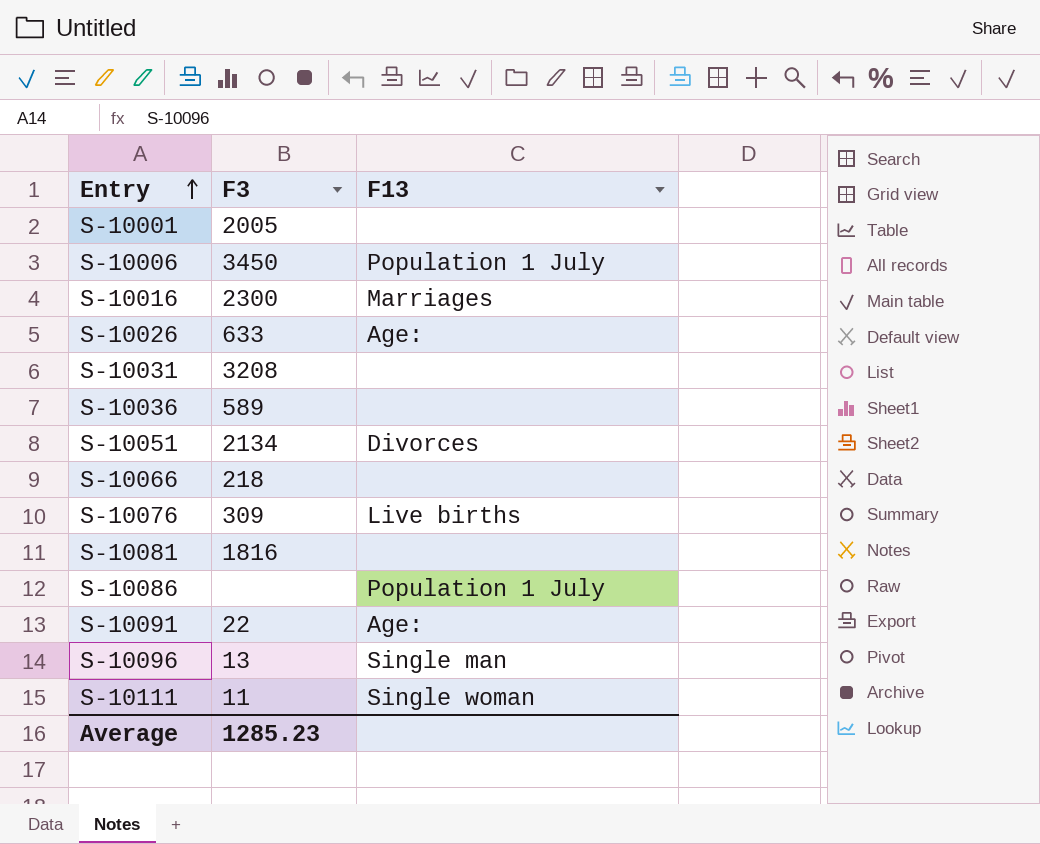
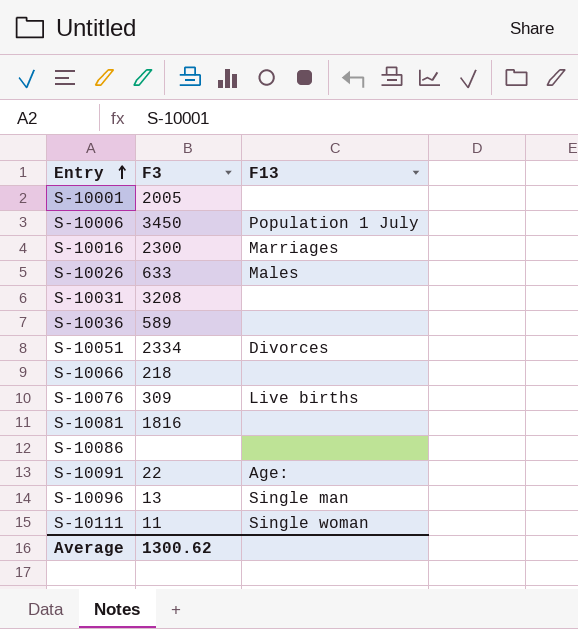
S-10026 | F13: Age: -> Males
S-10051 | F3: 2134 -> 2334
S-10086 | F13: Population 1 July -> none
Average | F3: 1285.23 -> 1300.62

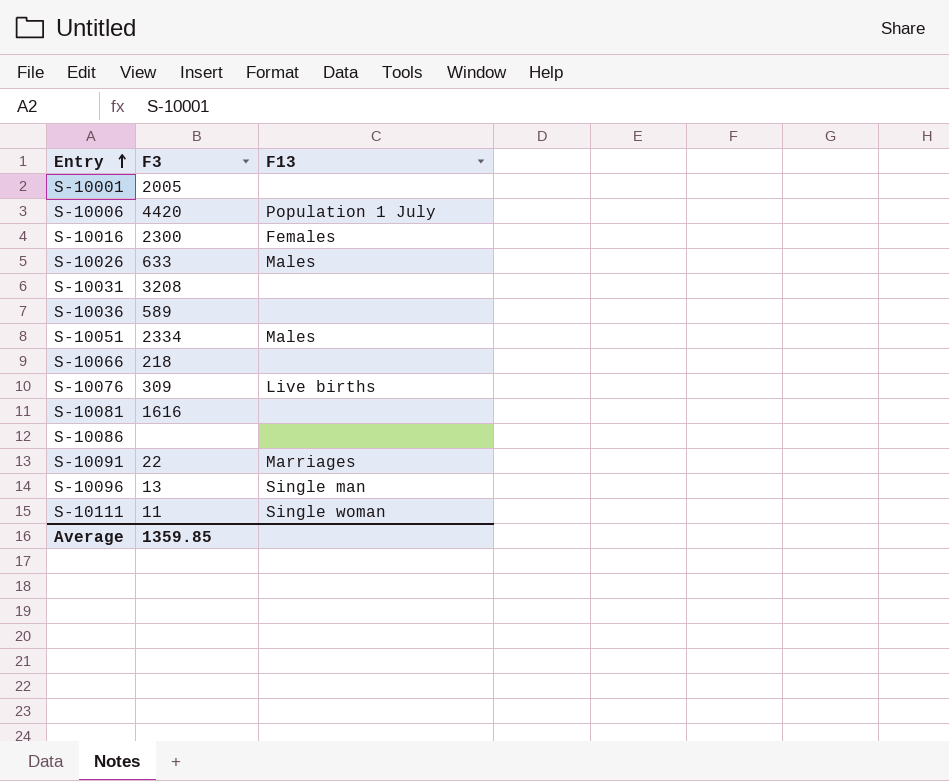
S-10006 | F3: 3450 -> 4420
S-10016 | F13: Marriages -> Females
S-10051 | F13: Divorces -> Males
S-10081 | F3: 1816 -> 1616
S-10091 | F13: Age: -> Marriages
Average | F3: 1300.62 -> 1359.85

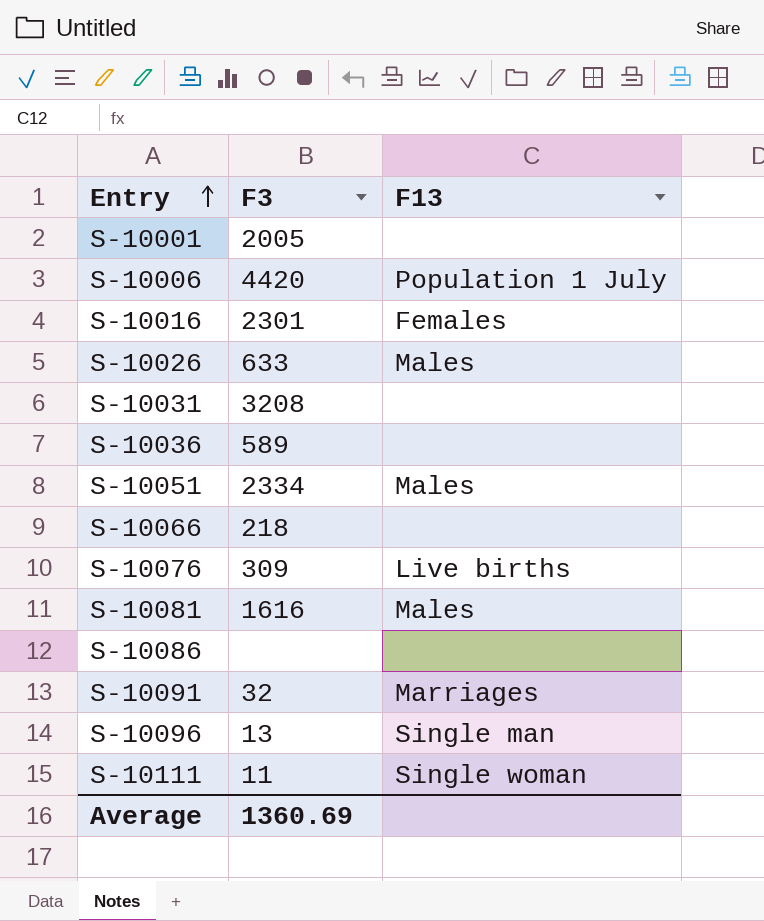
S-10016 | F3: 2300 -> 2301
S-10081 | F13: none -> Males
S-10091 | F3: 22 -> 32
Average | F3: 1359.85 -> 1360.69

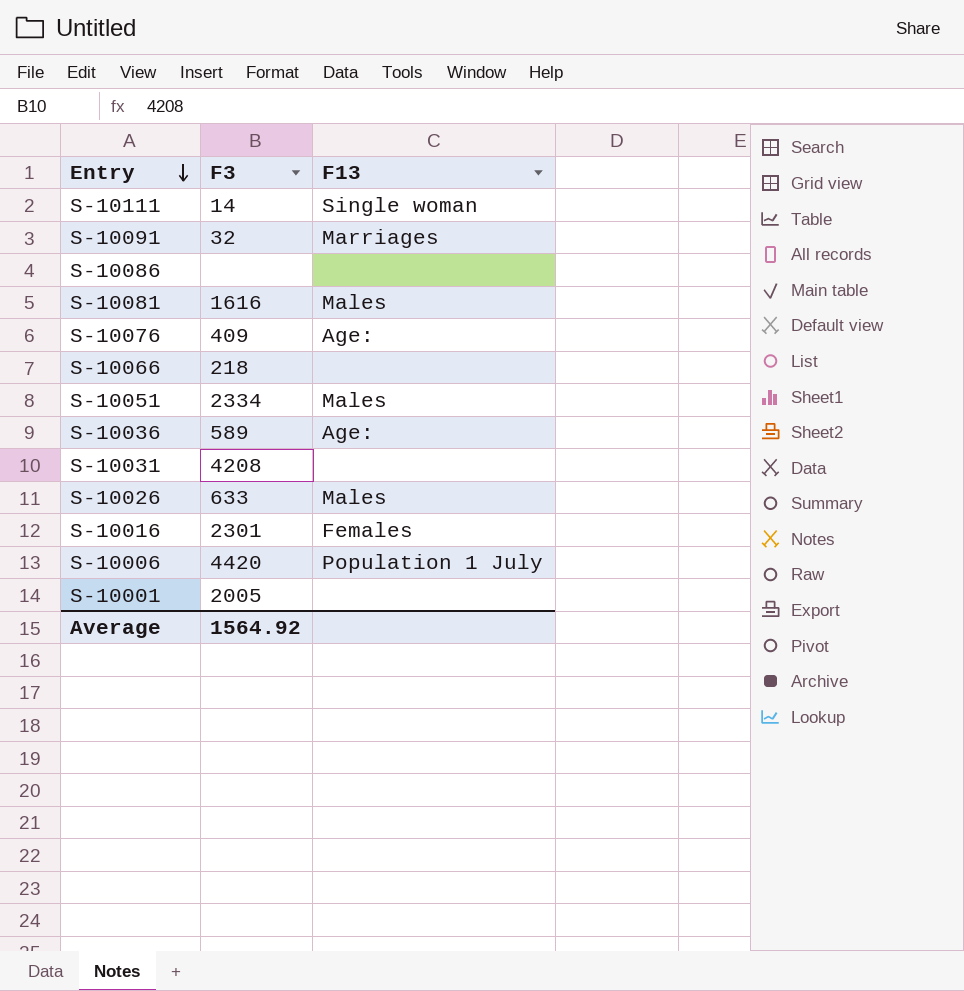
row order: Entry ascending -> Entry descending
row S-10096: 13 | Single man -> none
S-10111 | F3: 11 -> 14
S-10076 | F3: 309 -> 409
S-10076 | F13: Live births -> Age:
S-10036 | F13: none -> Age:
S-10031 | F3: 3208 -> 4208
Average | F3: 1360.69 -> 1564.92

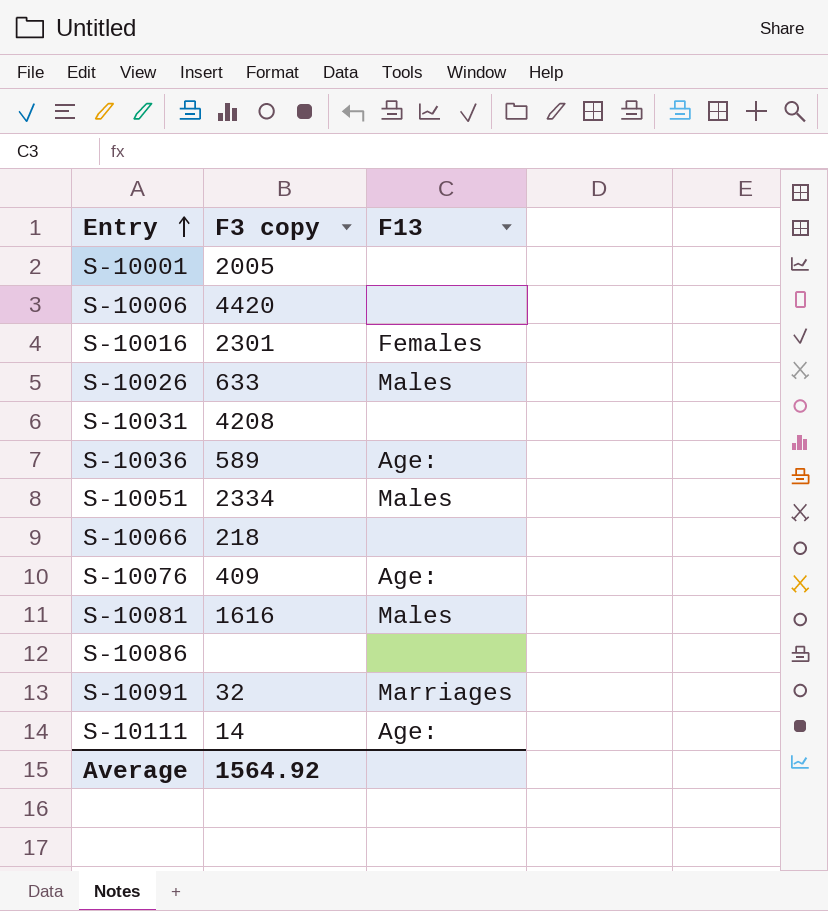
row order: Entry descending -> Entry ascending
column name: F3 -> F3 copy
S-10006 | F13: Population 1 July -> none
S-10111 | F13: Single woman -> Age:

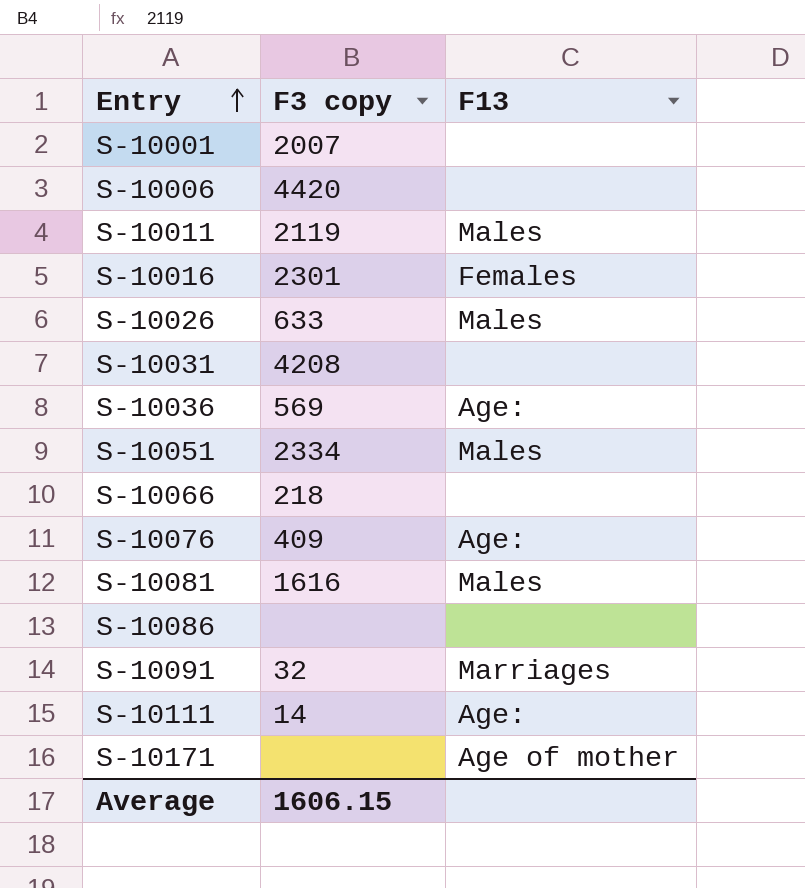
S-10001 | F3 copy: 2005 -> 2007
row S-10011: none -> 2119 | Males
S-10036 | F3 copy: 589 -> 569
row S-10171: none -> none | Age of mother
Average | F3 copy: 1564.92 -> 1606.15

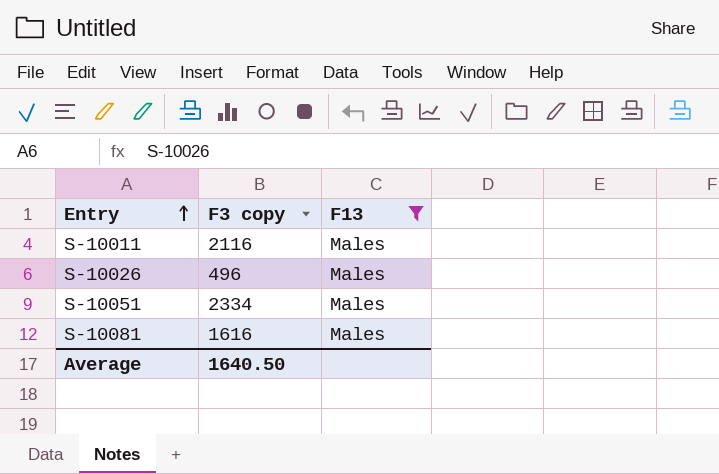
filter: none -> F13 = Males
S-10011 | F3 copy: 2119 -> 2116
S-10026 | F3 copy: 633 -> 496
Average | F3 copy: 1606.15 -> 1640.50

